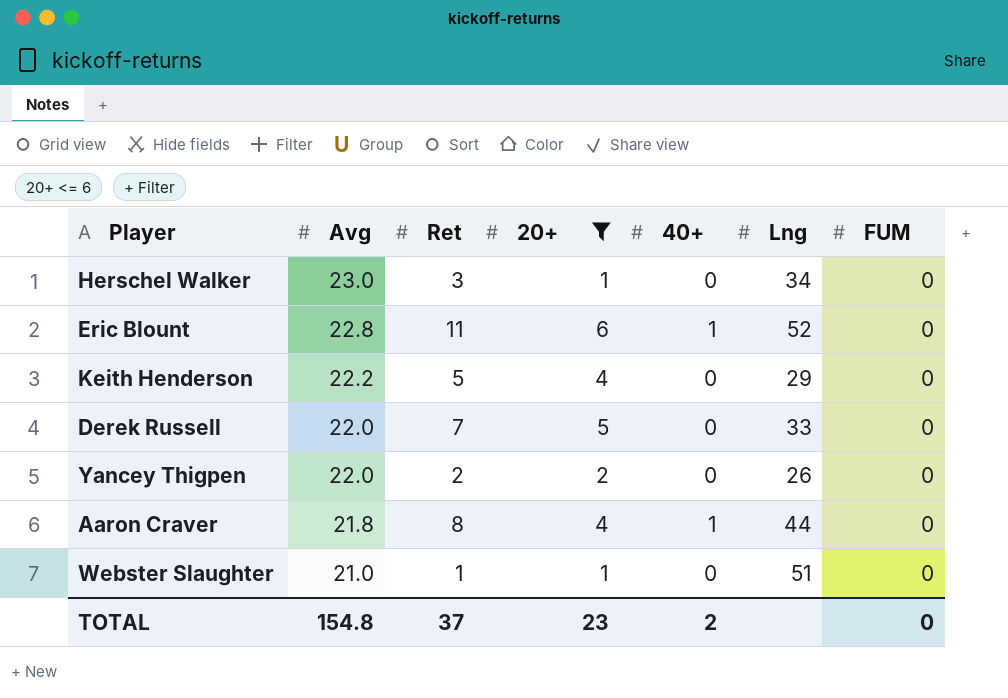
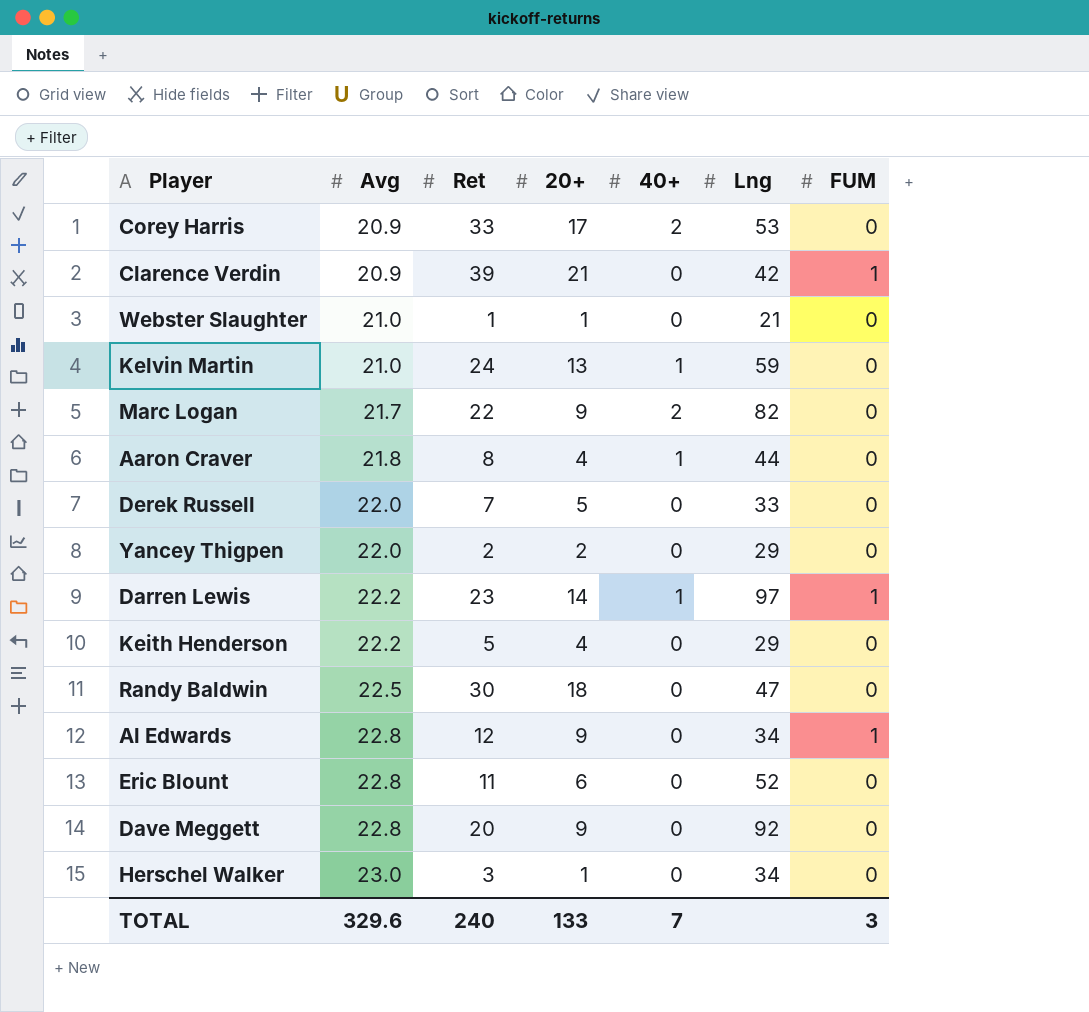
filter: 20+ <= 6 -> none
row order: Avg descending -> Avg ascending
Webster Slaughter | Lng: 51 -> 21
Yancey Thigpen | Lng: 26 -> 29
Eric Blount | 40+: 1 -> 0
TOTAL | Avg: 154.8 -> 329.6
TOTAL | Ret: 37 -> 240
TOTAL | 20+: 23 -> 133
TOTAL | 40+: 2 -> 7
TOTAL | FUM: 0 -> 3

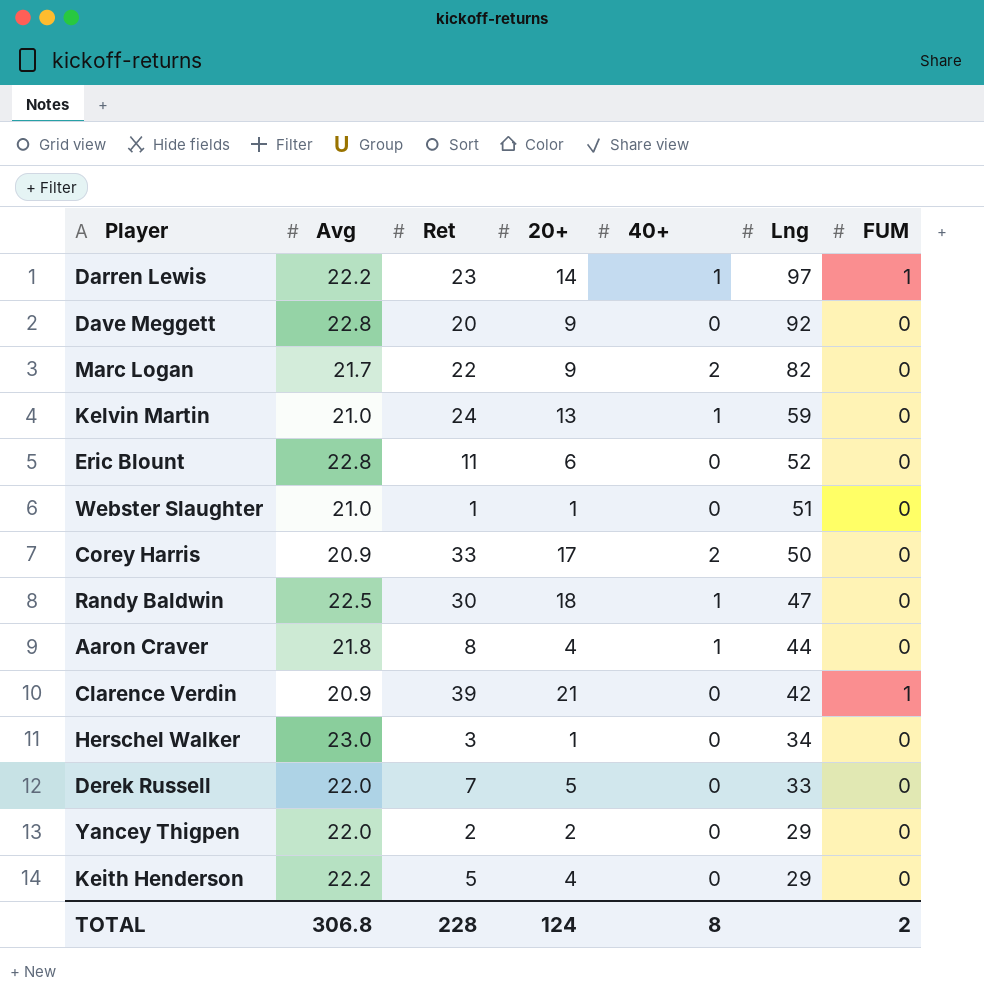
row order: Avg ascending -> Lng descending
row Al Edwards: 22.8 | 12 | 9 | 0 | 34 | 1 -> none
Webster Slaughter | Lng: 21 -> 51
Corey Harris | Lng: 53 -> 50
Randy Baldwin | 40+: 0 -> 1
TOTAL | Avg: 329.6 -> 306.8
TOTAL | Ret: 240 -> 228
TOTAL | 20+: 133 -> 124
TOTAL | 40+: 7 -> 8
TOTAL | FUM: 3 -> 2

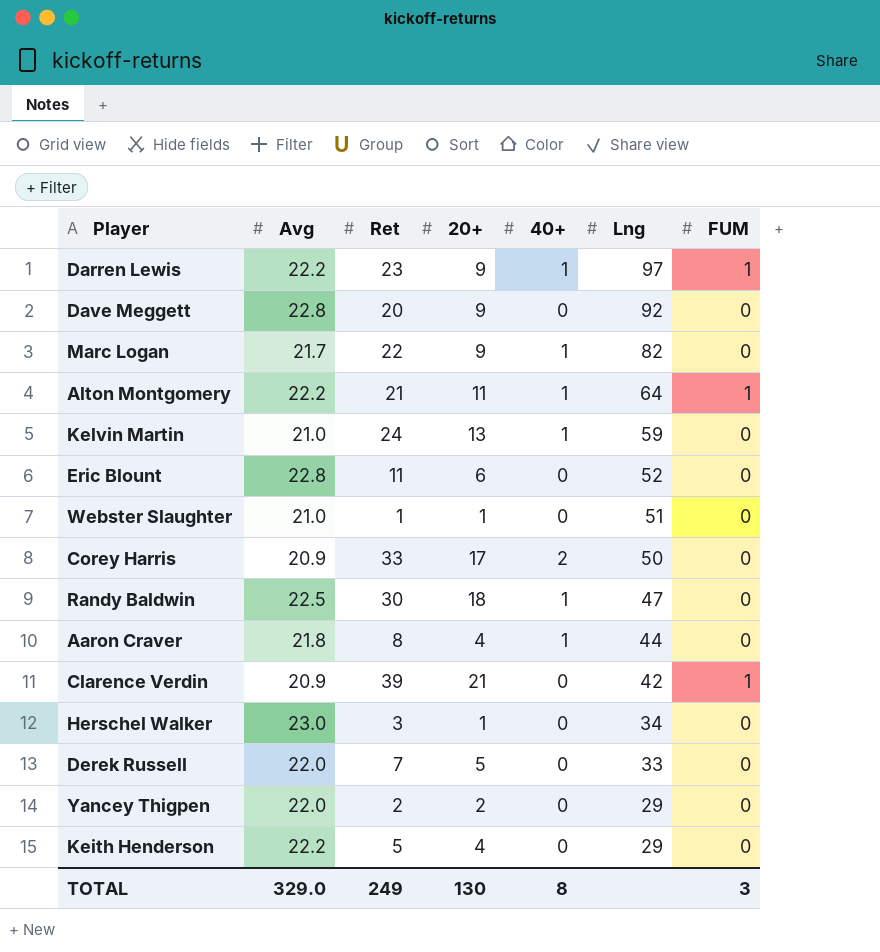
Darren Lewis | 20+: 14 -> 9
Marc Logan | 40+: 2 -> 1
row Alton Montgomery: none -> 22.2 | 21 | 11 | 1 | 64 | 1
TOTAL | Avg: 306.8 -> 329.0
TOTAL | Ret: 228 -> 249
TOTAL | 20+: 124 -> 130
TOTAL | FUM: 2 -> 3

